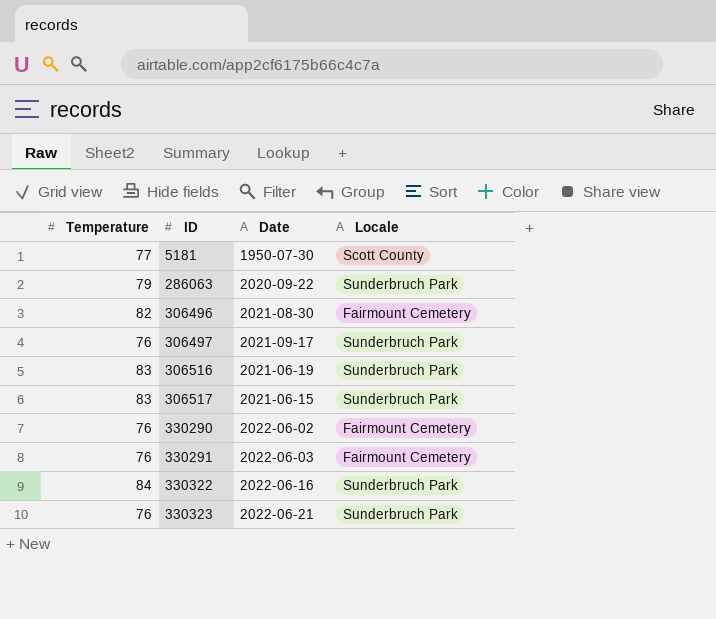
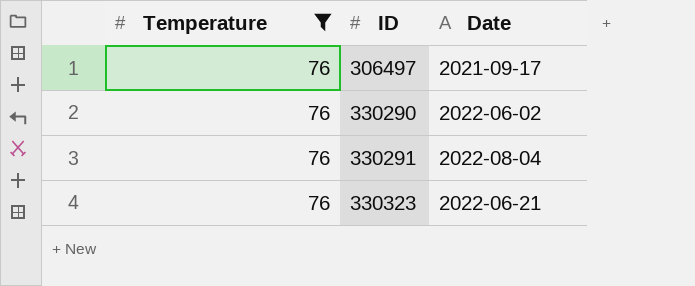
filter: none -> Temperature = 76
column Locale | position: 4 -> none
330291 | Date: 2022-06-03 -> 2022-08-04

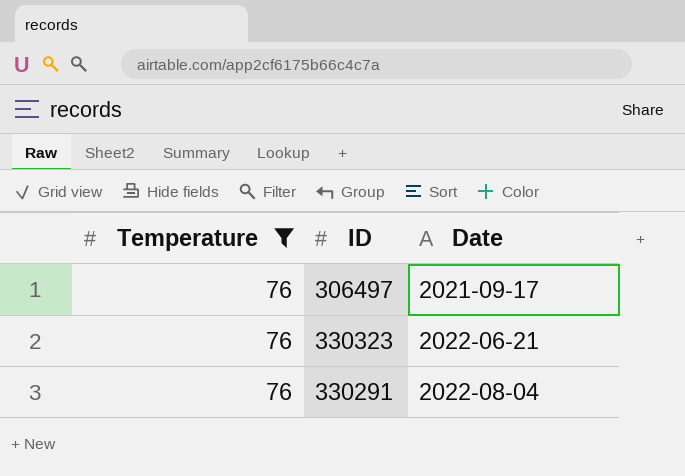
row order: ID ascending -> Date ascending
row 330290: 76 | 2022-06-02 -> none

